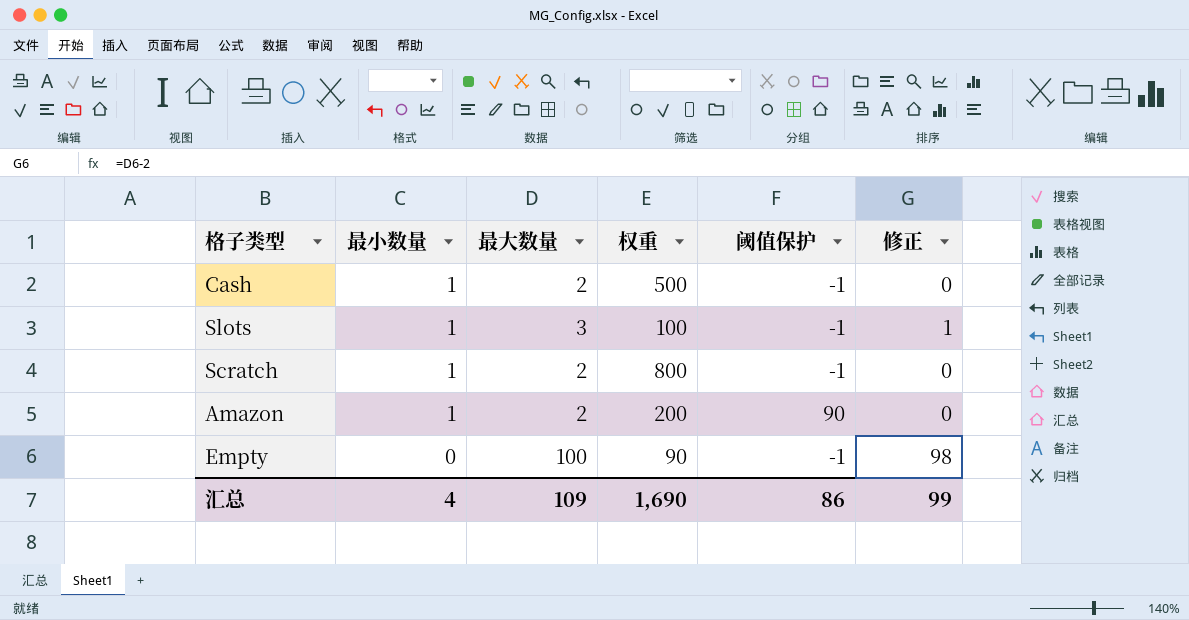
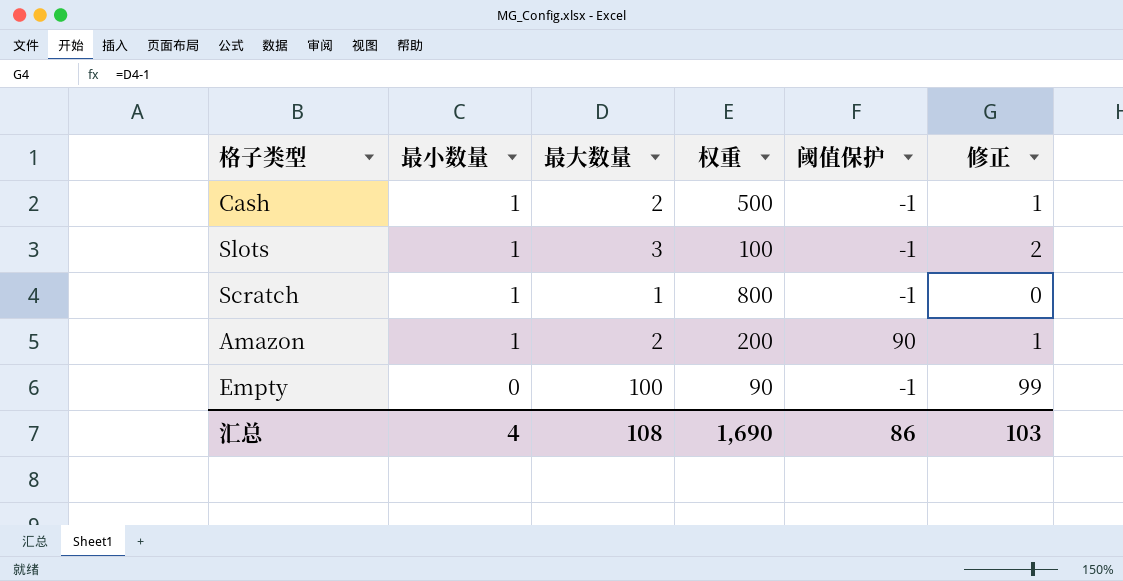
column 修正 | formula: [最大数量] - 2 -> [最大数量] - 1
Scratch | 最大数量: 2 -> 1
汇总 | 最大数量: 109 -> 108
汇总 | 修正: 99 -> 103

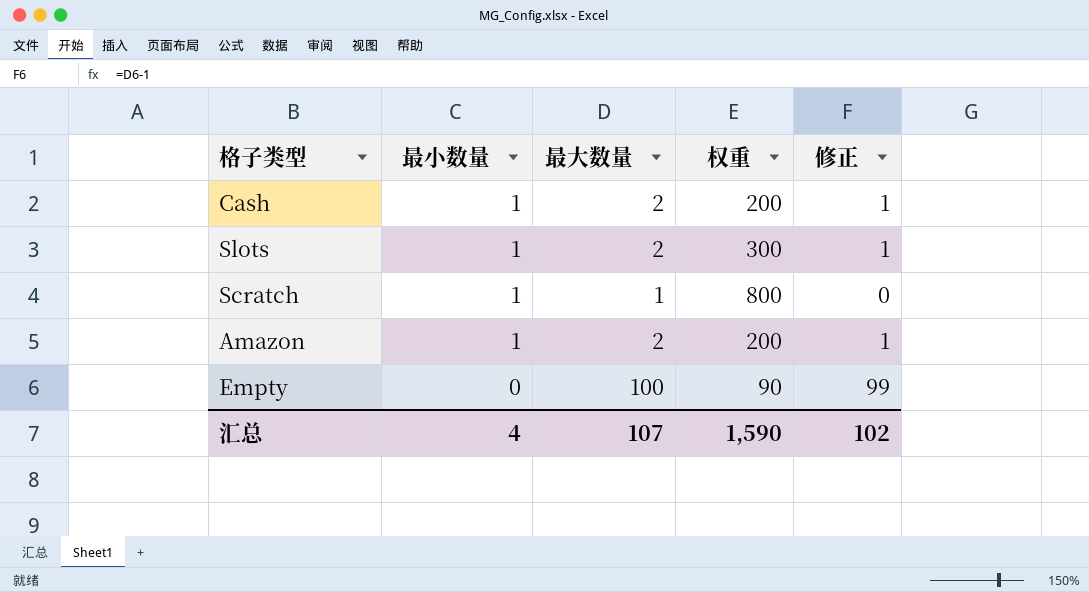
column 阈值保护 | position: 5 -> none
Cash | 权重: 500 -> 200
Slots | 最大数量: 3 -> 2
Slots | 权重: 100 -> 300
Slots | 修正: 2 -> 1
汇总 | 最大数量: 108 -> 107
汇总 | 权重: 1,690 -> 1,590
汇总 | 修正: 103 -> 102

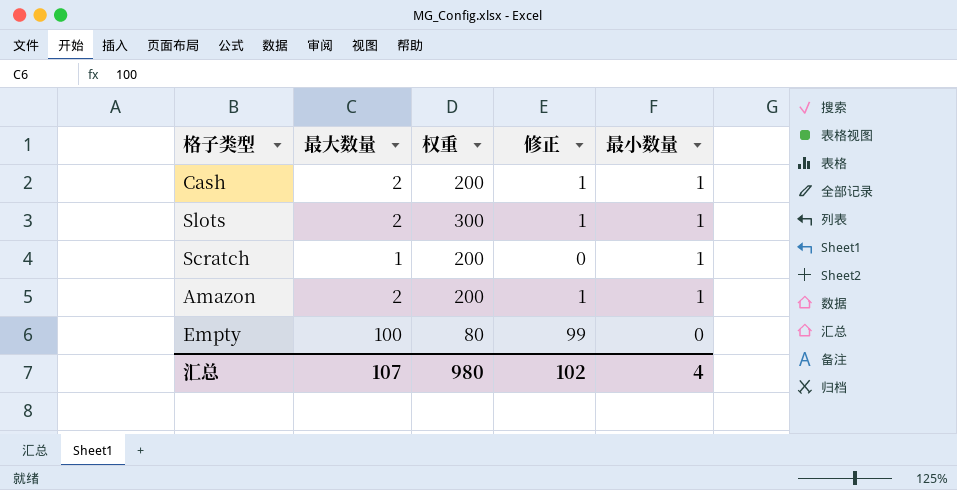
column 最小数量 | position: 2 -> 5
Scratch | 权重: 800 -> 200
Empty | 权重: 90 -> 80
汇总 | 权重: 1,590 -> 980

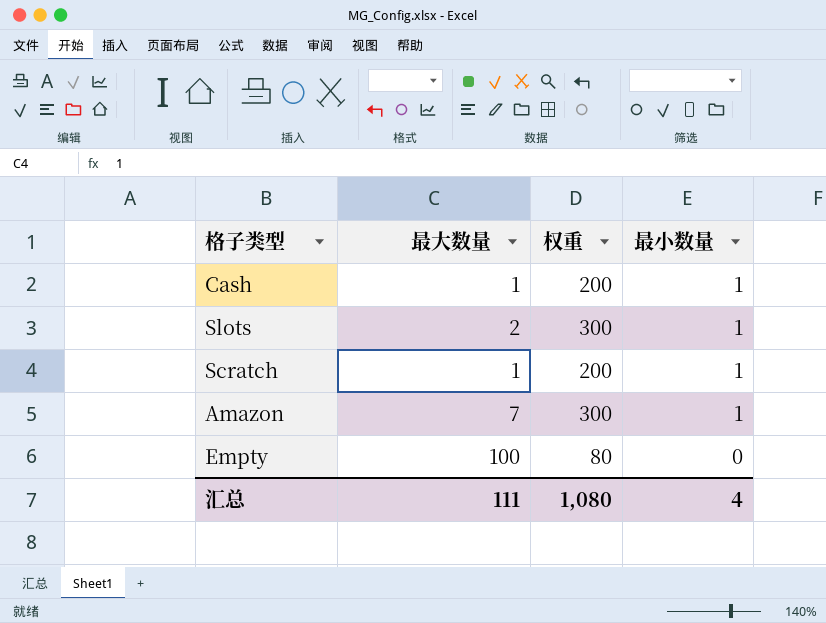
column 修正 | formula: [最大数量] - 1 -> none
Cash | 最大数量: 2 -> 1
Amazon | 最大数量: 2 -> 7
Amazon | 权重: 200 -> 300
汇总 | 最大数量: 107 -> 111
汇总 | 权重: 980 -> 1,080

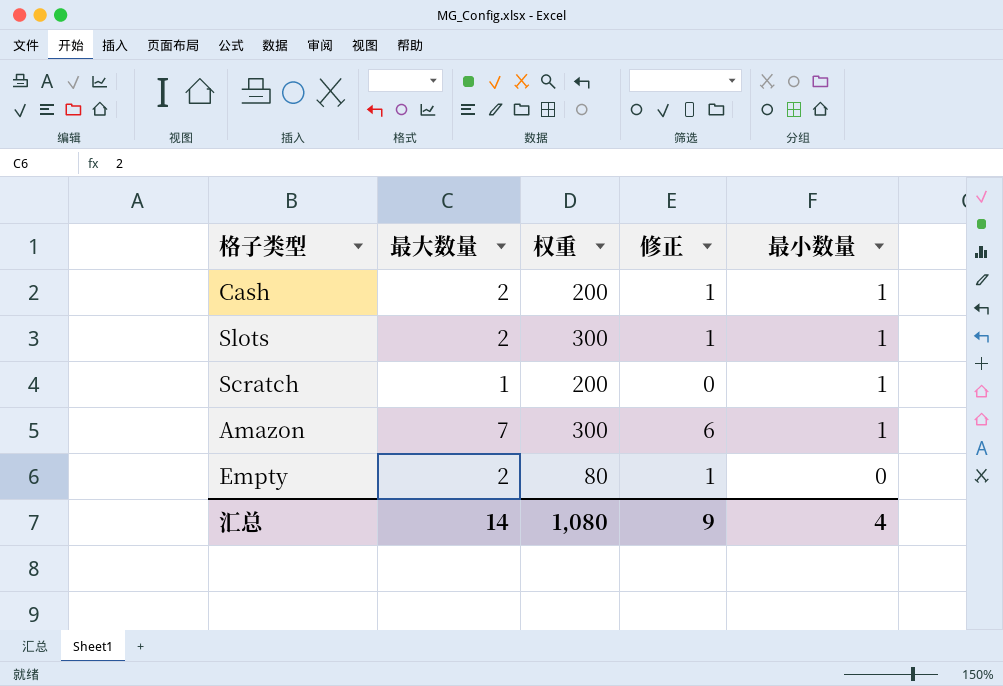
column 修正 | formula: none -> [最大数量] - 1
Cash | 最大数量: 1 -> 2
Empty | 最大数量: 100 -> 2
汇总 | 最大数量: 111 -> 14

